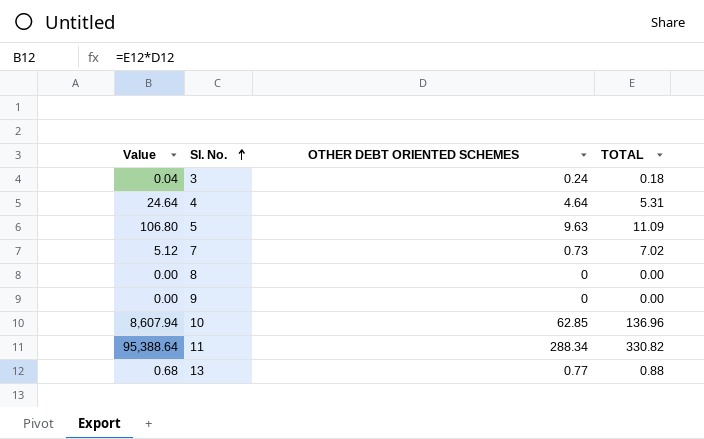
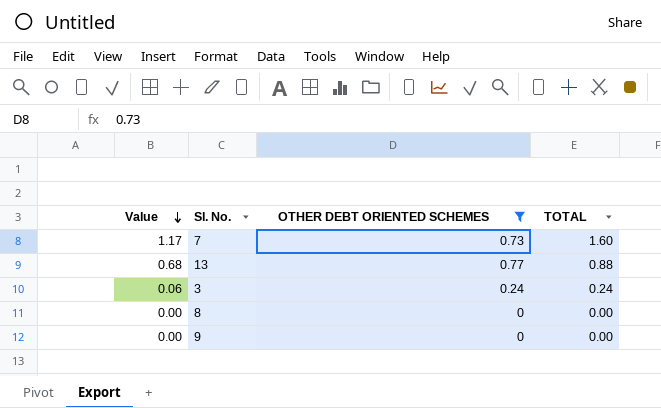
filter: none -> OTHER DEBT ORIENTED SCHEMES <= 0.77
row order: Sl. No. ascending -> Value descending
7 | Value: 5.12 -> 1.17
7 | TOTAL: 7.02 -> 1.60
3 | Value: 0.04 -> 0.06
3 | TOTAL: 0.18 -> 0.24

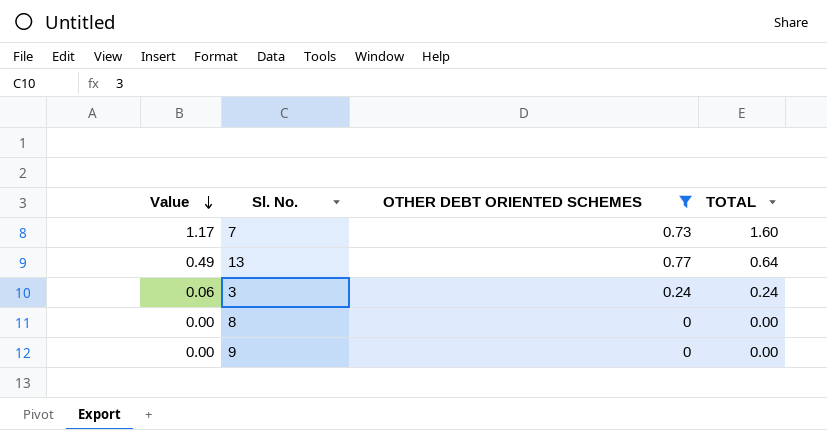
13 | Value: 0.68 -> 0.49
13 | TOTAL: 0.88 -> 0.64

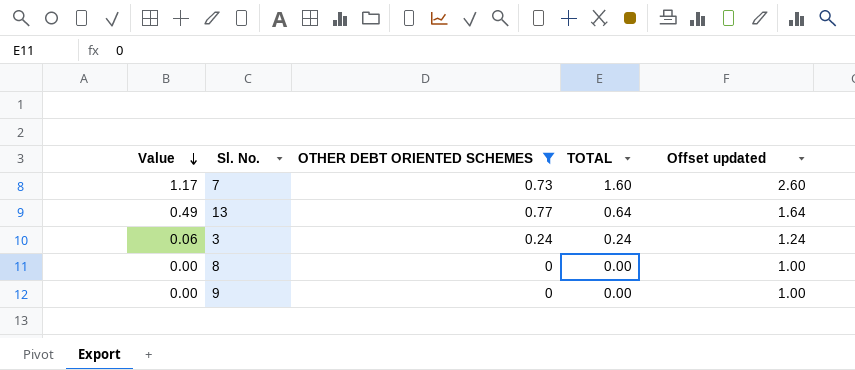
column Offset updated | formula: none -> [TOTAL] + 1

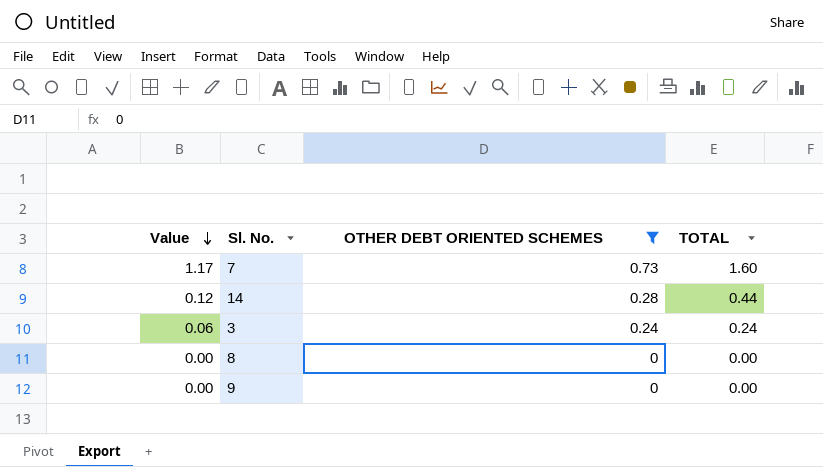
column Offset updated | formula: [TOTAL] + 1 -> none
row 13: 0.49 | 0.77 | 0.64 | 1.64 -> none
row 14: none -> 0.12 | 0.28 | 0.44

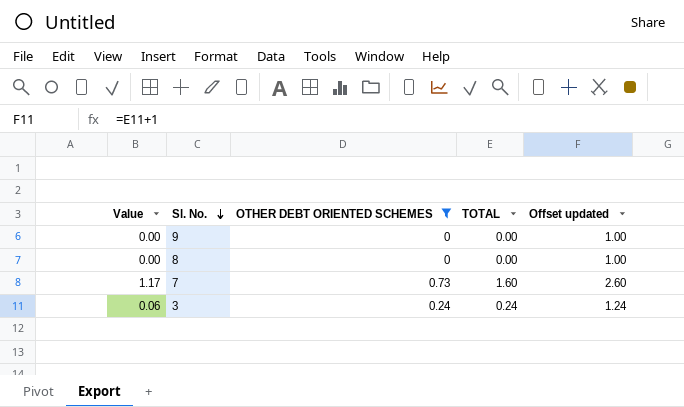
row order: Value descending -> Sl. No. descending
column Offset updated | formula: none -> [TOTAL] + 1
row 14: 0.12 | 0.28 | 0.44 -> none

